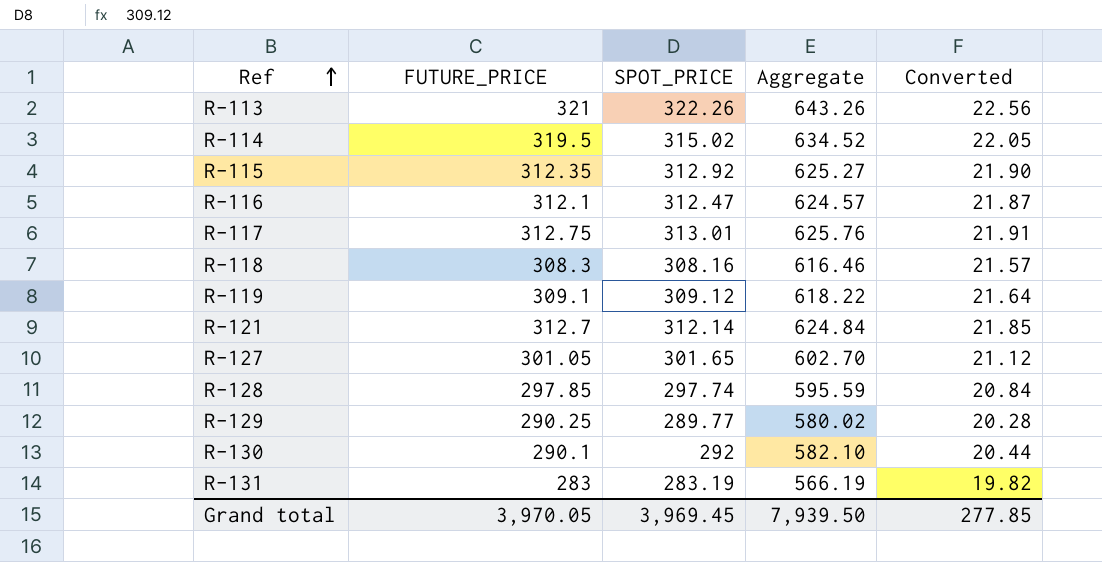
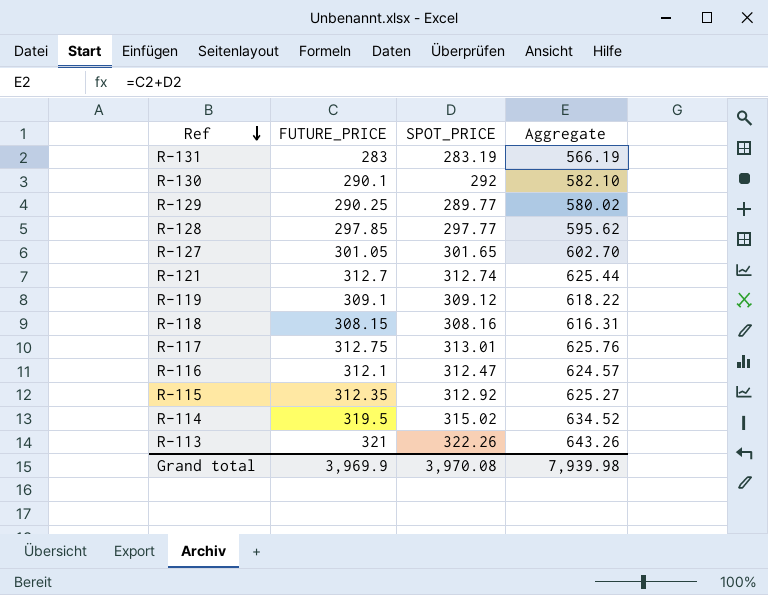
row order: Ref ascending -> Ref descending
column Converted | formula: [SPOT_PRICE] * 0.07 -> none
R-128 | SPOT_PRICE: 297.74 -> 297.77
R-128 | Aggregate: 595.59 -> 595.62
R-121 | SPOT_PRICE: 312.14 -> 312.74
R-121 | Aggregate: 624.84 -> 625.44
R-118 | FUTURE_PRICE: 308.3 -> 308.15
R-118 | Aggregate: 616.46 -> 616.31
Grand total | FUTURE_PRICE: 3,970.05 -> 3,969.9
Grand total | SPOT_PRICE: 3,969.45 -> 3,970.08
Grand total | Aggregate: 7,939.50 -> 7,939.98

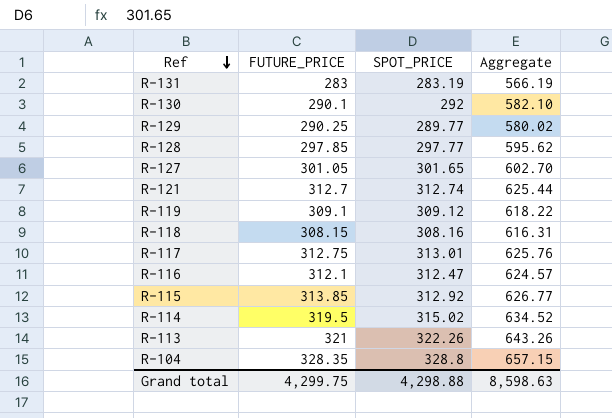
R-115 | FUTURE_PRICE: 312.35 -> 313.85
R-115 | Aggregate: 625.27 -> 626.77
row R-104: none -> 328.35 | 328.8 | 657.15
Grand total | FUTURE_PRICE: 3,969.9 -> 4,299.75
Grand total | SPOT_PRICE: 3,970.08 -> 4,298.88
Grand total | Aggregate: 7,939.98 -> 8,598.63

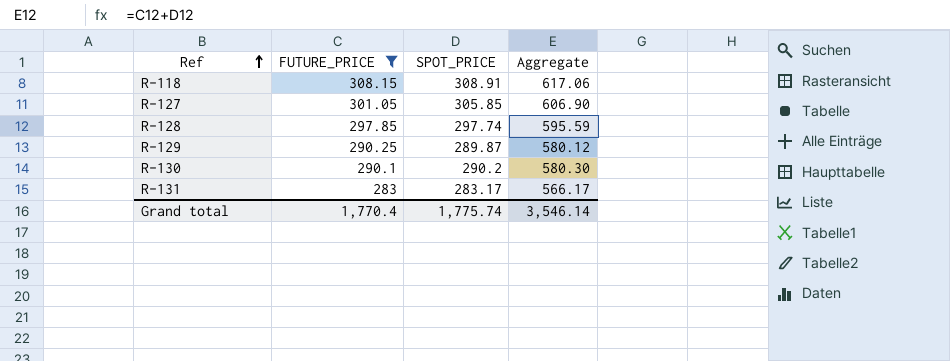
filter: none -> FUTURE_PRICE <= 308.15
row order: Ref descending -> Ref ascending
R-118 | SPOT_PRICE: 308.16 -> 308.91
R-118 | Aggregate: 616.31 -> 617.06
R-127 | SPOT_PRICE: 301.65 -> 305.85
R-127 | Aggregate: 602.70 -> 606.90
R-128 | SPOT_PRICE: 297.77 -> 297.74
R-128 | Aggregate: 595.62 -> 595.59
R-129 | SPOT_PRICE: 289.77 -> 289.87
R-129 | Aggregate: 580.02 -> 580.12
R-130 | SPOT_PRICE: 292 -> 290.2
R-130 | Aggregate: 582.10 -> 580.30
R-131 | SPOT_PRICE: 283.19 -> 283.17
R-131 | Aggregate: 566.19 -> 566.17
Grand total | FUTURE_PRICE: 4,299.75 -> 1,770.4
Grand total | SPOT_PRICE: 4,298.88 -> 1,775.74
Grand total | Aggregate: 8,598.63 -> 3,546.14

